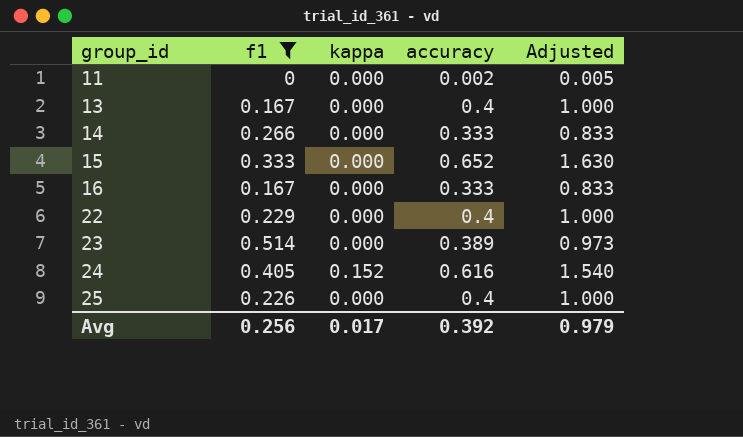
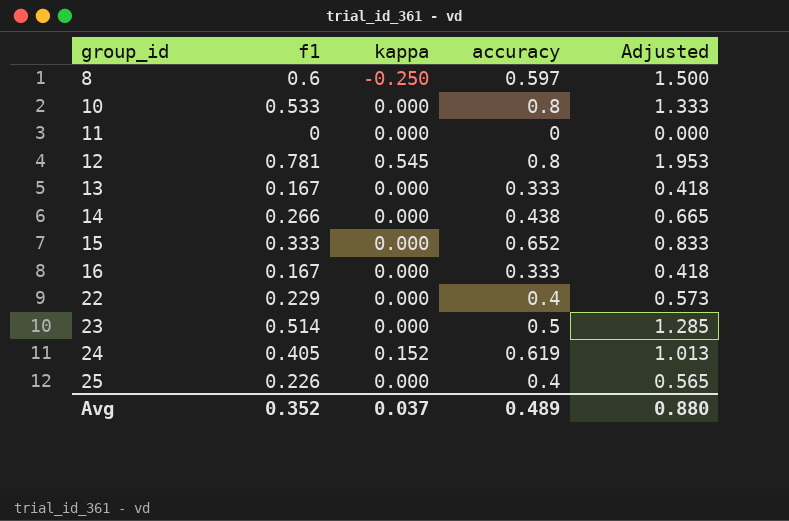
filter: f1 <= 0.514 -> none
column Adjusted | formula: [accuracy] * 2.5 -> [f1] * 2.5
11 | accuracy: 0.002 -> 0
13 | accuracy: 0.4 -> 0.333
14 | accuracy: 0.333 -> 0.438
23 | accuracy: 0.389 -> 0.5
24 | accuracy: 0.616 -> 0.619
Avg | f1: 0.256 -> 0.352
Avg | kappa: 0.017 -> 0.037
Avg | accuracy: 0.392 -> 0.489
Avg | Adjusted: 0.979 -> 0.880

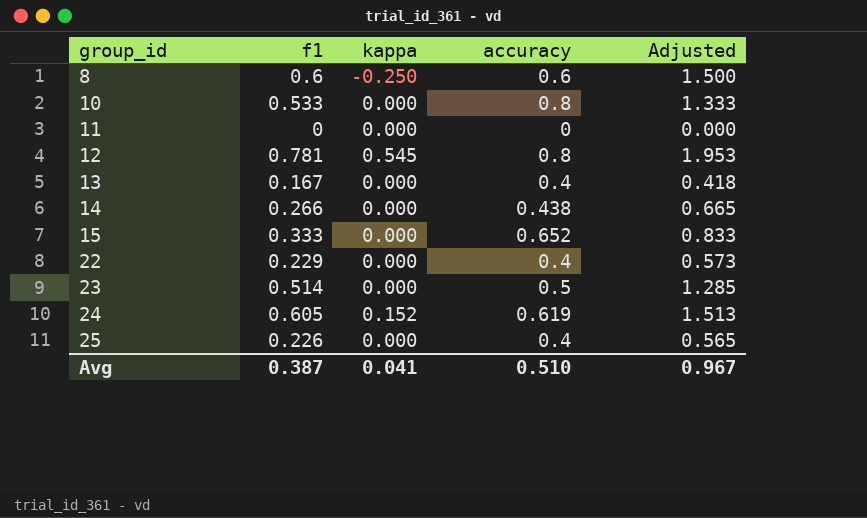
row 16: 0.167 | 0.000 | 0.333 | 0.418 -> none
8 | accuracy: 0.597 -> 0.6
13 | accuracy: 0.333 -> 0.4
24 | f1: 0.405 -> 0.605
24 | Adjusted: 1.013 -> 1.513
Avg | f1: 0.352 -> 0.387
Avg | kappa: 0.037 -> 0.041
Avg | accuracy: 0.489 -> 0.510
Avg | Adjusted: 0.880 -> 0.967

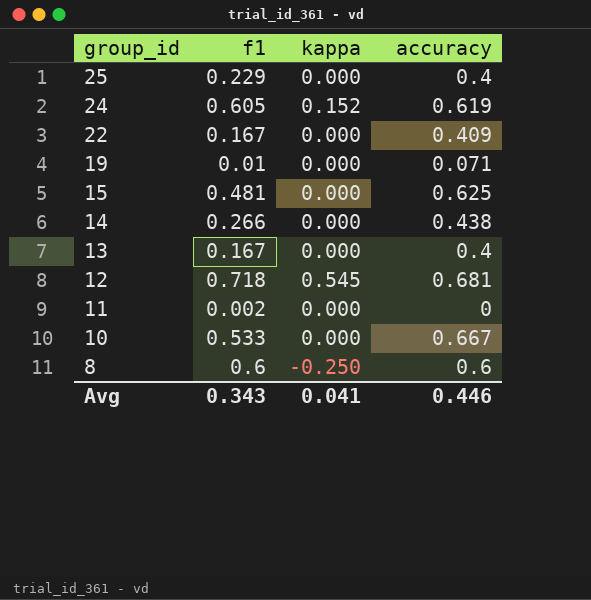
row order: group_id ascending -> group_id descending
column Adjusted | formula: [f1] * 2.5 -> none
row 23: 0.514 | 0.000 | 0.5 | 1.285 -> none
25 | f1: 0.226 -> 0.229
22 | f1: 0.229 -> 0.167
22 | accuracy: 0.4 -> 0.409
row 19: none -> 0.01 | 0.000 | 0.071
15 | f1: 0.333 -> 0.481
15 | accuracy: 0.652 -> 0.625
12 | f1: 0.781 -> 0.718
12 | accuracy: 0.8 -> 0.681
11 | f1: 0 -> 0.002
10 | accuracy: 0.8 -> 0.667
Avg | f1: 0.387 -> 0.343
Avg | accuracy: 0.510 -> 0.446

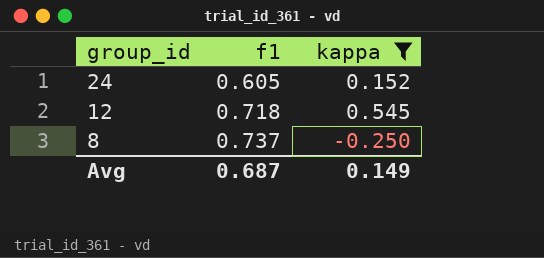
filter: none -> kappa != 0.000
column accuracy | position: 4 -> none
8 | f1: 0.6 -> 0.737
Avg | f1: 0.343 -> 0.687
Avg | kappa: 0.041 -> 0.149

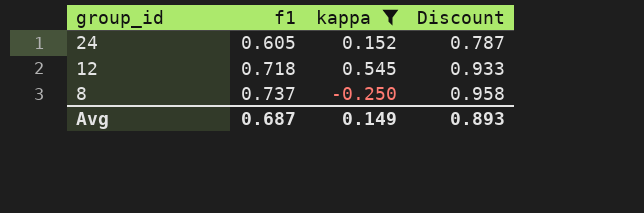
column Discount | formula: none -> [f1] * 1.3

